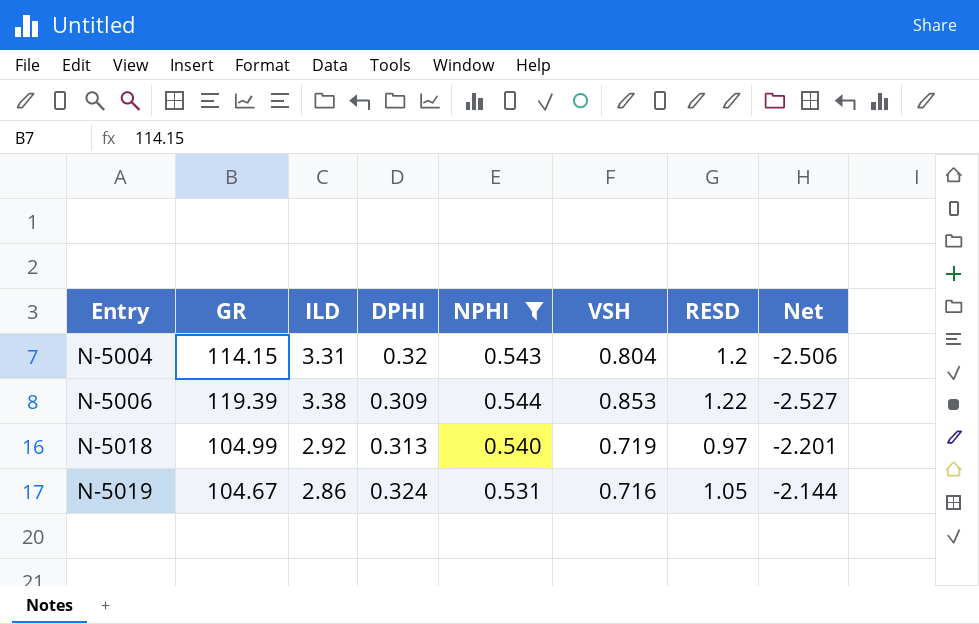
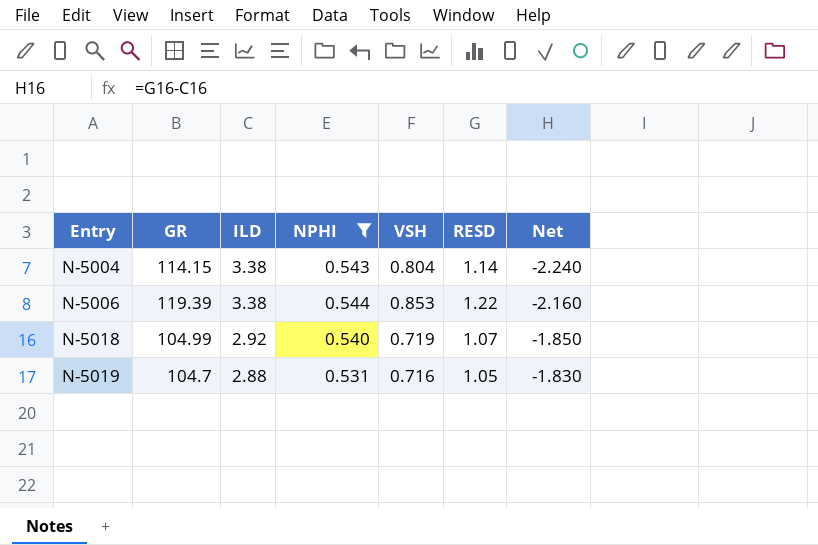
column DPHI | position: 4 -> none
column Net | formula: [VSH] - [ILD] -> [RESD] - [ILD]
N-5004 | ILD: 3.31 -> 3.38
N-5004 | RESD: 1.2 -> 1.14
N-5018 | RESD: 0.97 -> 1.07
N-5019 | GR: 104.67 -> 104.7
N-5019 | ILD: 2.86 -> 2.88

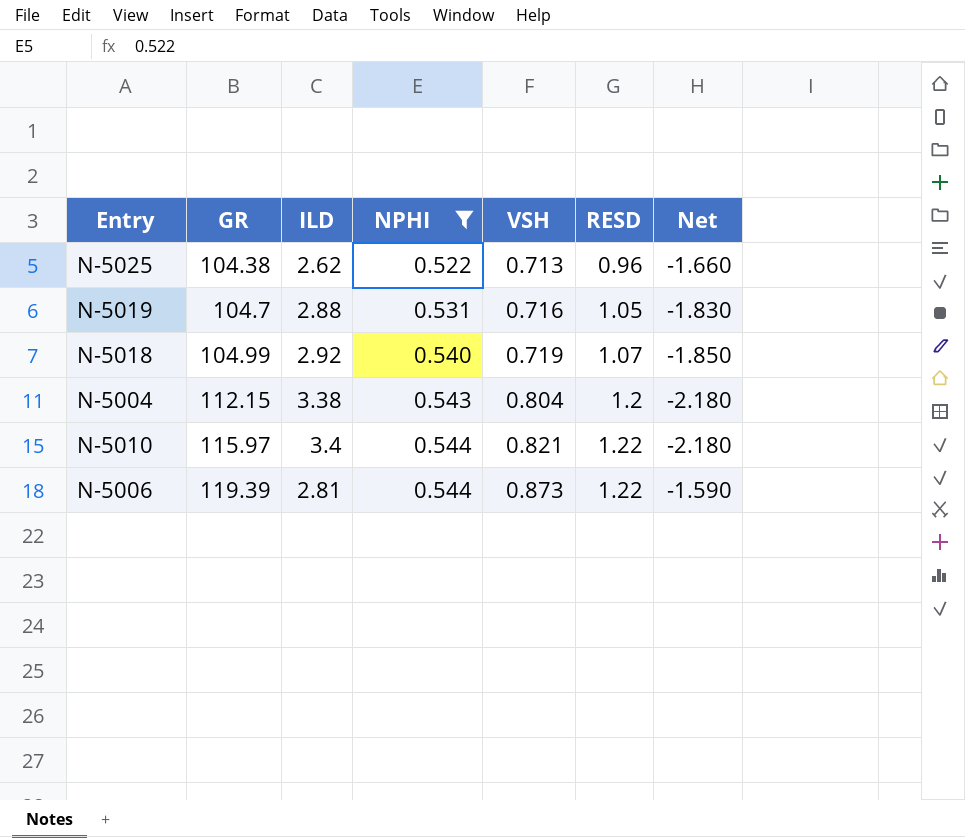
row order: Entry ascending -> GR ascending
row N-5025: none -> 104.38 | 2.62 | 0.522 | 0.713 | 0.96 | -1.660
N-5004 | GR: 114.15 -> 112.15
N-5004 | RESD: 1.14 -> 1.2
N-5004 | Net: -2.240 -> -2.180
row N-5010: none -> 115.97 | 3.4 | 0.544 | 0.821 | 1.22 | -2.180
N-5006 | ILD: 3.38 -> 2.81
N-5006 | VSH: 0.853 -> 0.873
N-5006 | Net: -2.160 -> -1.590

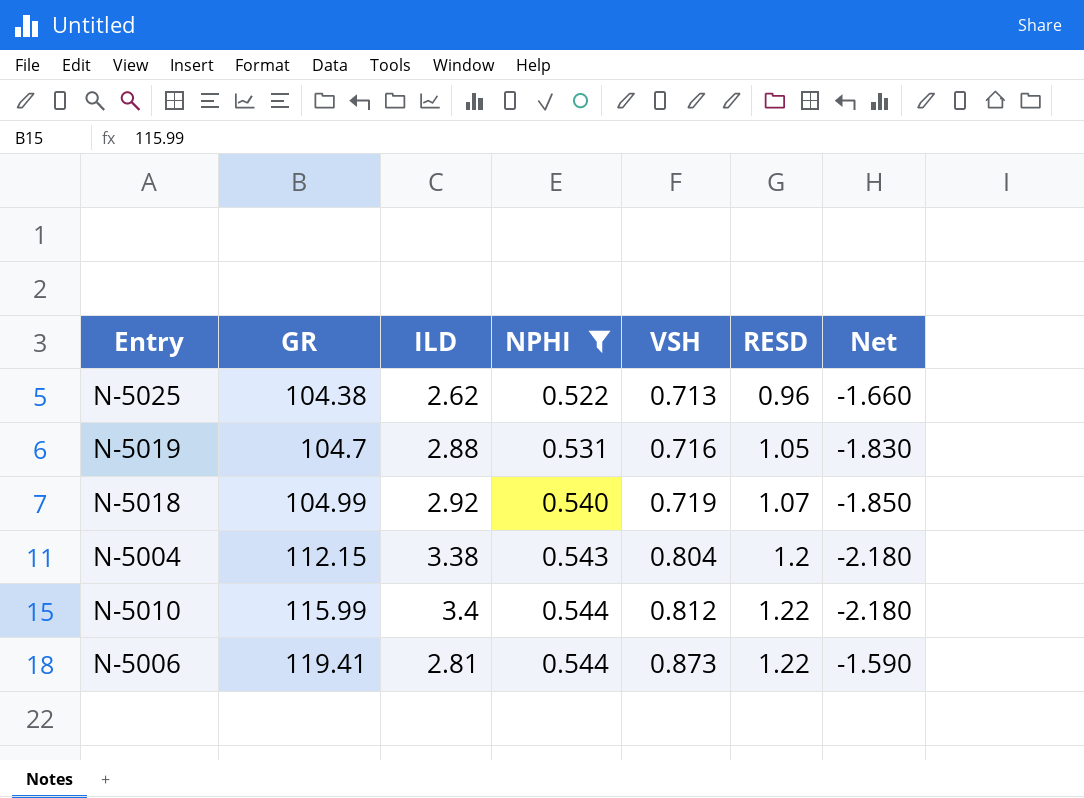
N-5010 | GR: 115.97 -> 115.99
N-5010 | VSH: 0.821 -> 0.812
N-5006 | GR: 119.39 -> 119.41

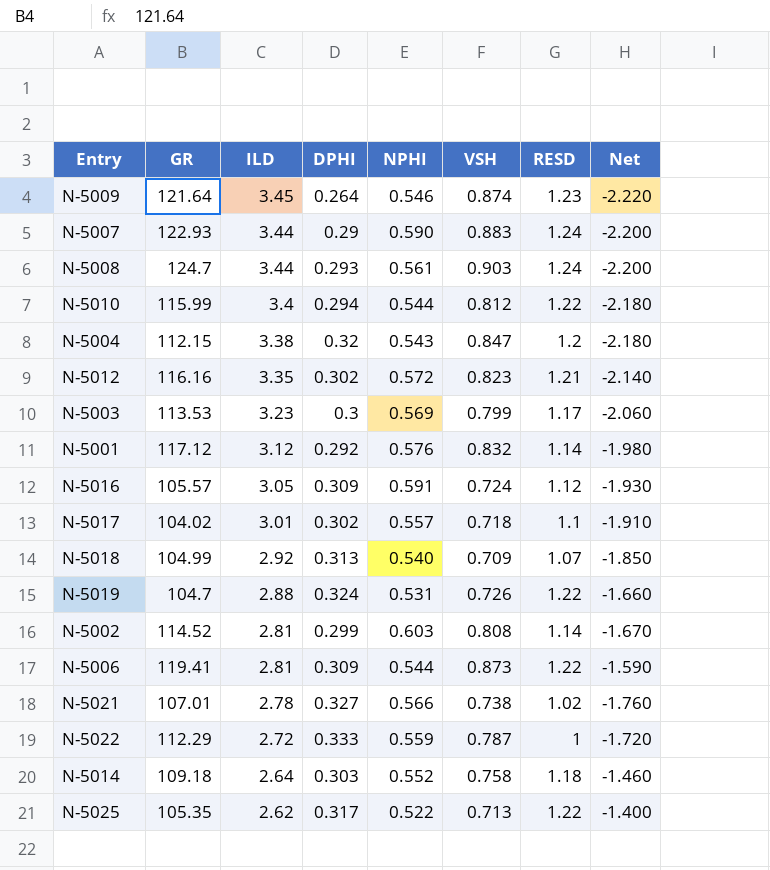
filter: NPHI <= 0.544 -> none
row order: GR ascending -> ILD descending
column DPHI | position: none -> 4
N-5004 | VSH: 0.804 -> 0.847
N-5018 | VSH: 0.719 -> 0.709
N-5019 | VSH: 0.716 -> 0.726
N-5019 | RESD: 1.05 -> 1.22
N-5019 | Net: -1.830 -> -1.660
N-5025 | GR: 104.38 -> 105.35
N-5025 | RESD: 0.96 -> 1.22
N-5025 | Net: -1.660 -> -1.400

